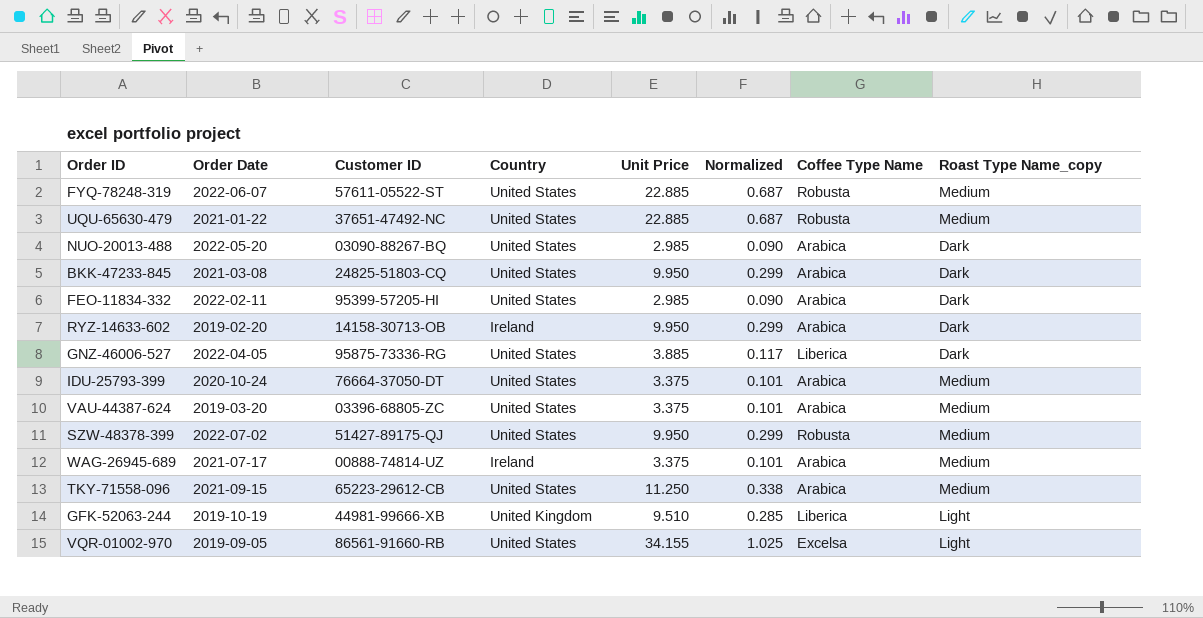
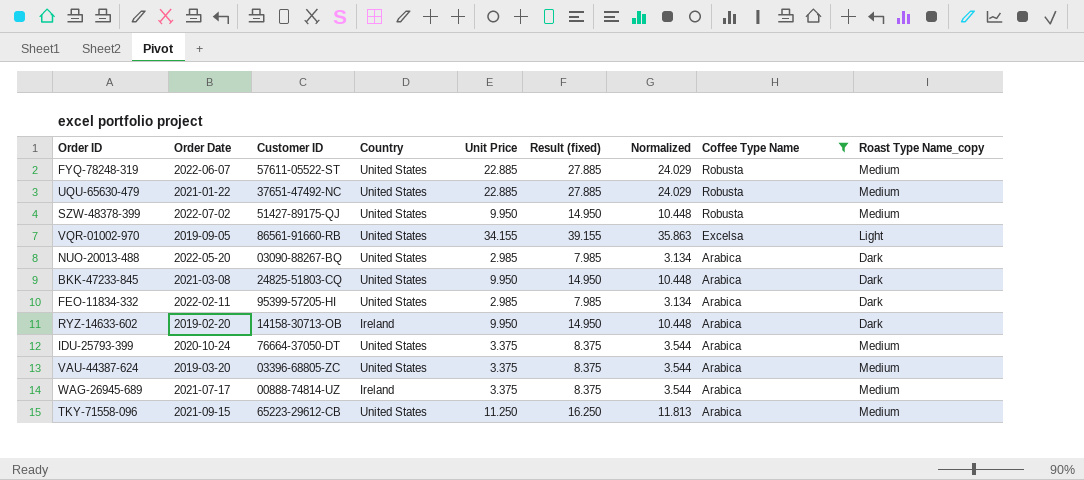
filter: none -> Coffee Type Name != Liberica
row order: none -> Coffee Type Name descending
column Result (fixed) | formula: none -> [Unit Price] + 5
column Normalized | formula: [Unit Price] * 0.03 -> [Unit Price] * 1.05

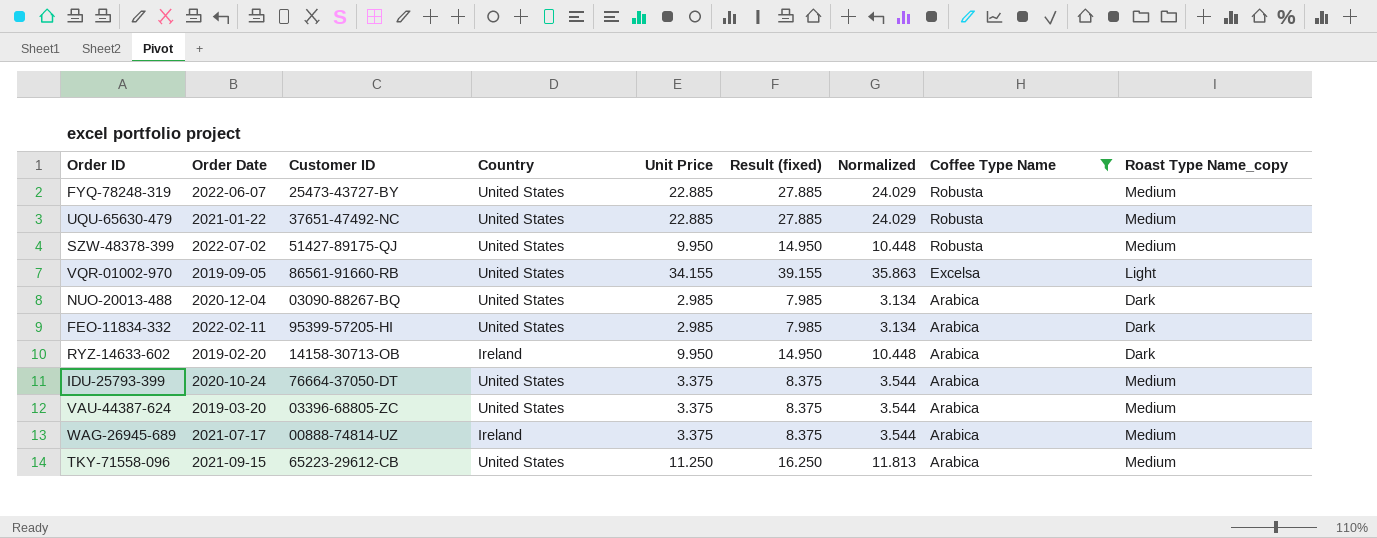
row BKK-47233-845: 2021-03-08 | 24825-51803-CQ | United States | 9.950 | 14.950 | 10.448 | Arabica | Dark -> none
FYQ-78248-319 | Customer ID: 57611-05522-ST -> 25473-43727-BY
NUO-20013-488 | Order Date: 2022-05-20 -> 2020-12-04

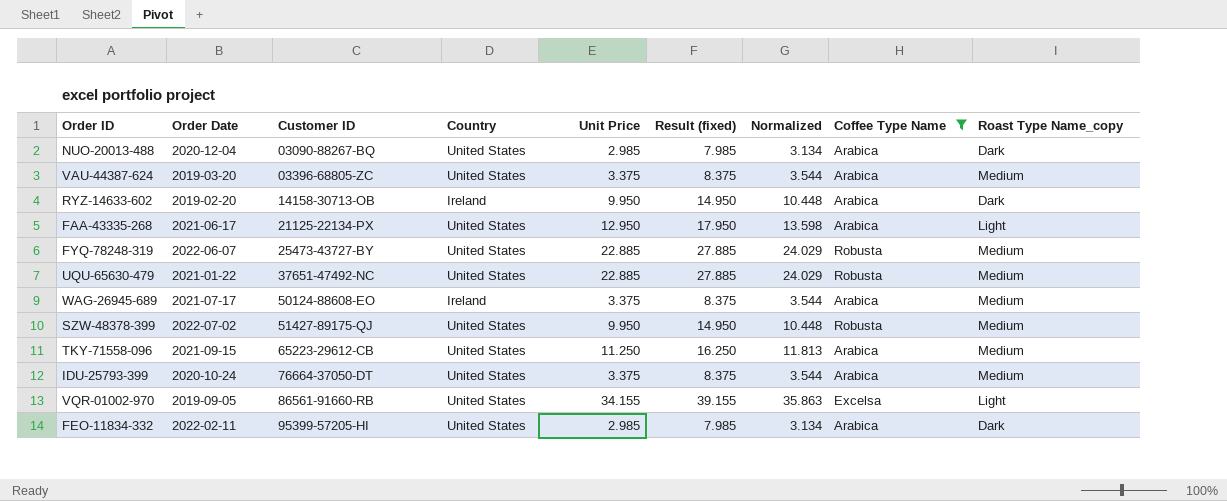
row order: Coffee Type Name descending -> Customer ID ascending
row FAA-43335-268: none -> 2021-06-17 | 21125-22134-PX | United States | 12.950 | 17.950 | 13.598 | Arabica | Light
WAG-26945-689 | Customer ID: 00888-74814-UZ -> 50124-88608-EO

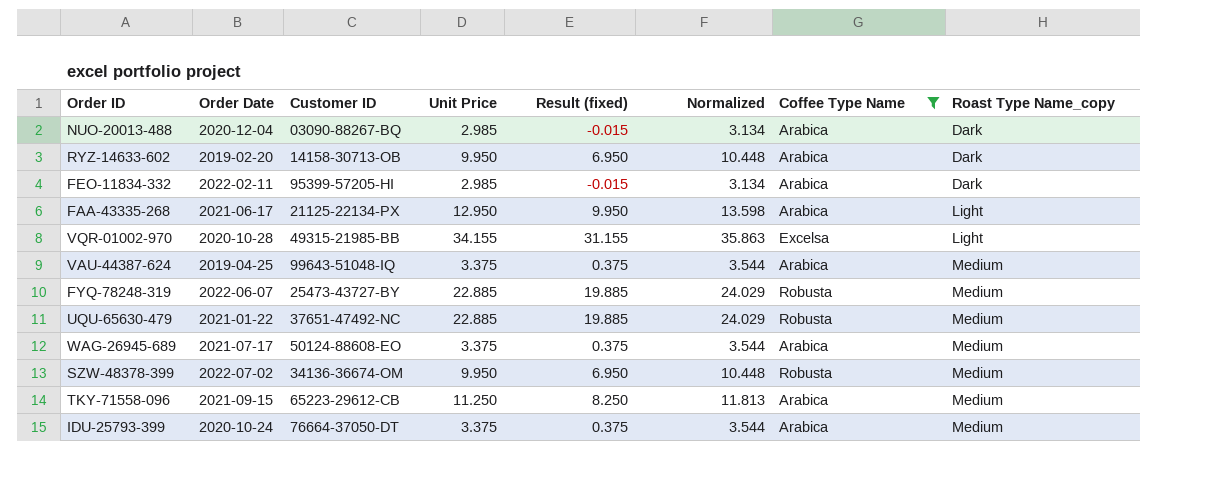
row order: Customer ID ascending -> Roast Type Name_copy ascending
column Country | position: 4 -> none
column Result (fixed) | formula: [Unit Price] + 5 -> [Unit Price] - 3
VQR-01002-970 | Order Date: 2019-09-05 -> 2020-10-28
VQR-01002-970 | Customer ID: 86561-91660-RB -> 49315-21985-BB
VAU-44387-624 | Order Date: 2019-03-20 -> 2019-04-25
VAU-44387-624 | Customer ID: 03396-68805-ZC -> 99643-51048-IQ
SZW-48378-399 | Customer ID: 51427-89175-QJ -> 34136-36674-OM

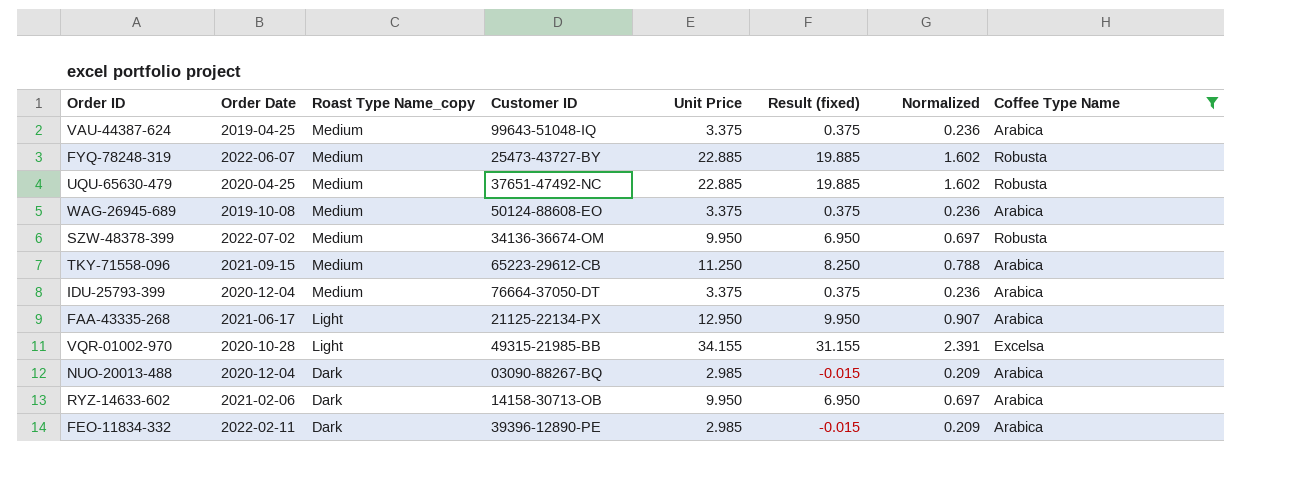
row order: Roast Type Name_copy ascending -> Roast Type Name_copy descending
column Roast Type Name_copy | position: 8 -> 3
column Normalized | formula: [Unit Price] * 1.05 -> [Unit Price] * 0.07
UQU-65630-479 | Order Date: 2021-01-22 -> 2020-04-25
WAG-26945-689 | Order Date: 2021-07-17 -> 2019-10-08
IDU-25793-399 | Order Date: 2020-10-24 -> 2020-12-04
RYZ-14633-602 | Order Date: 2019-02-20 -> 2021-02-06
FEO-11834-332 | Customer ID: 95399-57205-HI -> 39396-12890-PE

